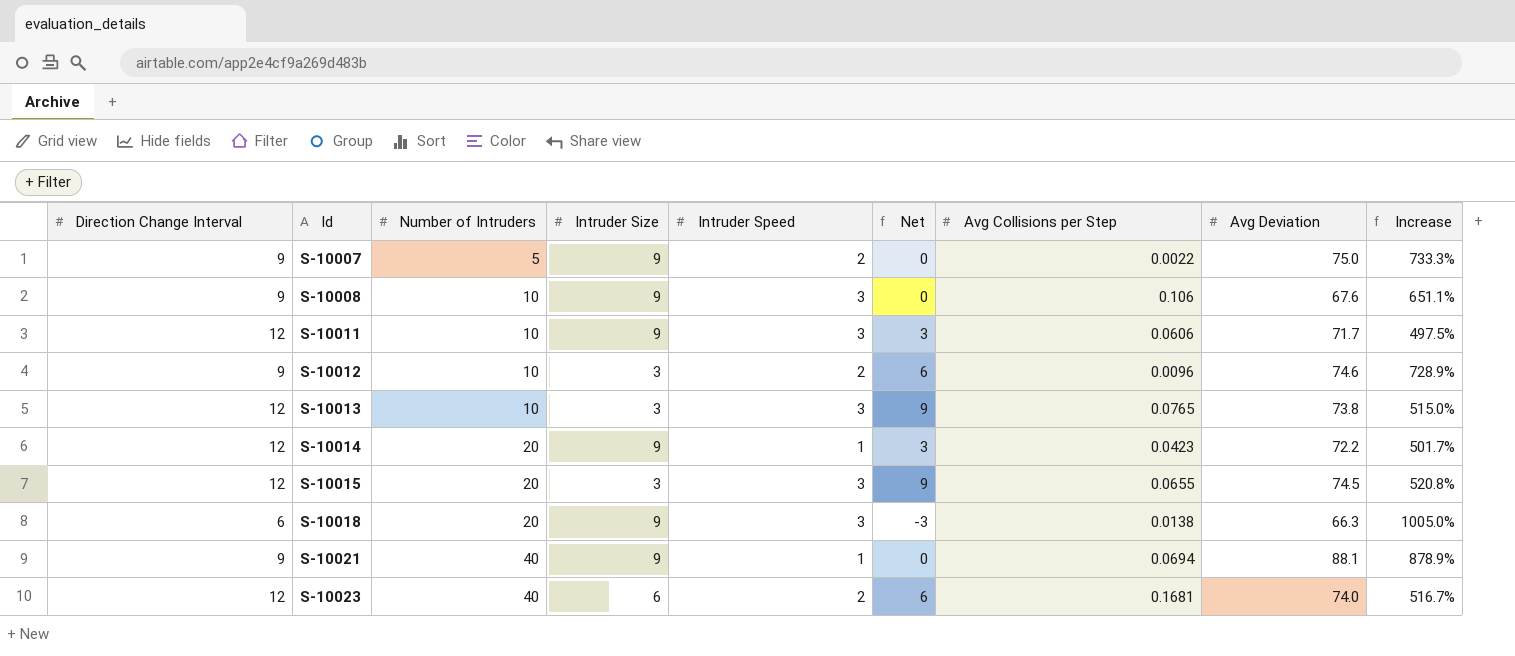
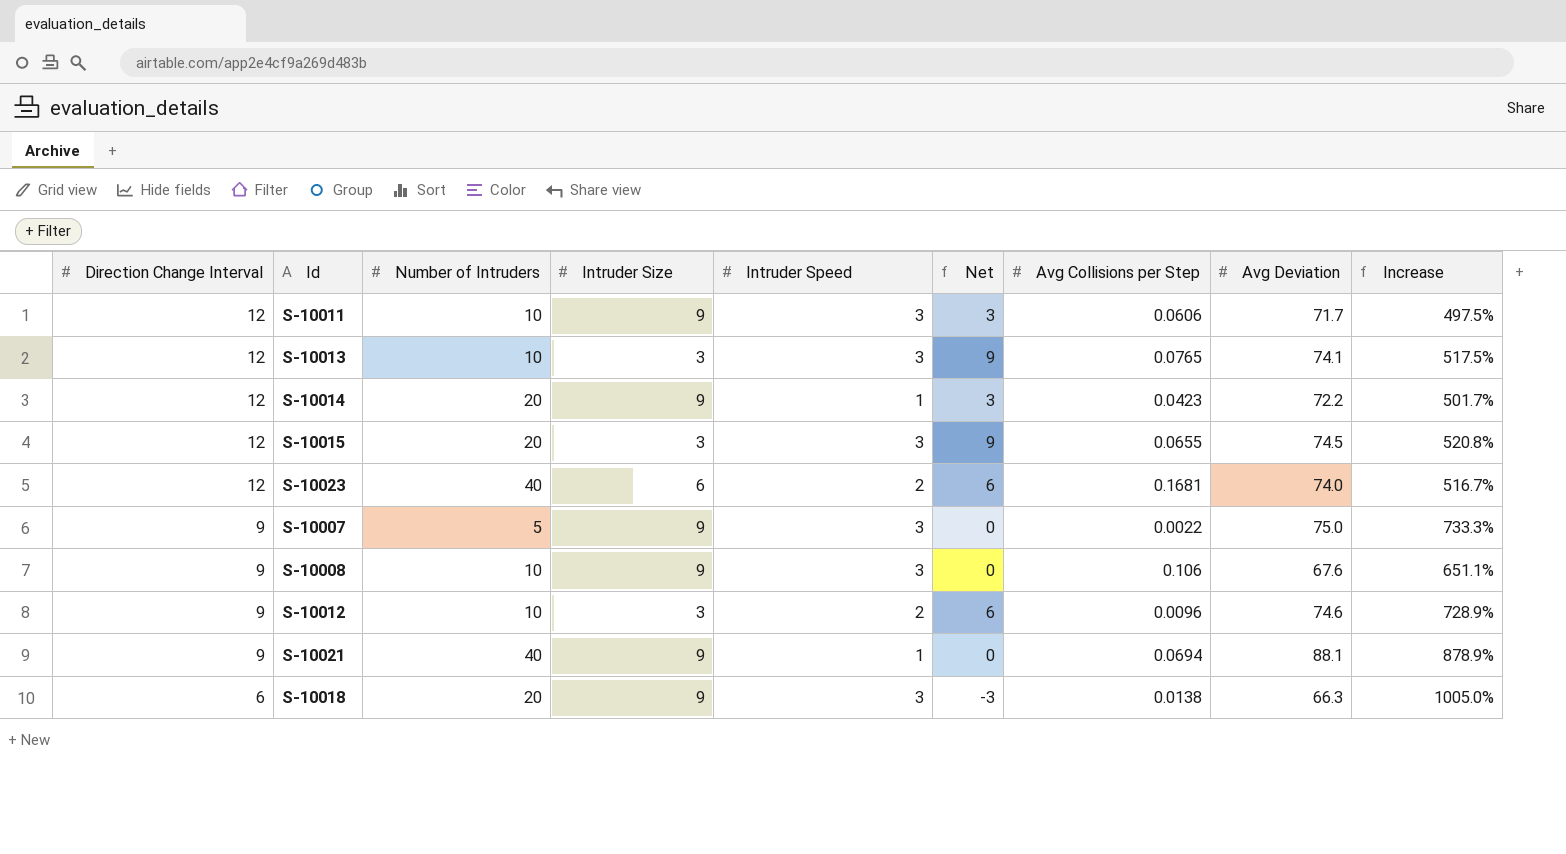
row order: Id ascending -> Direction Change Interval descending
S-10013 | Avg Deviation: 73.8 -> 74.1
S-10013 | Increase: 515.0% -> 517.5%
S-10007 | Intruder Speed: 2 -> 3

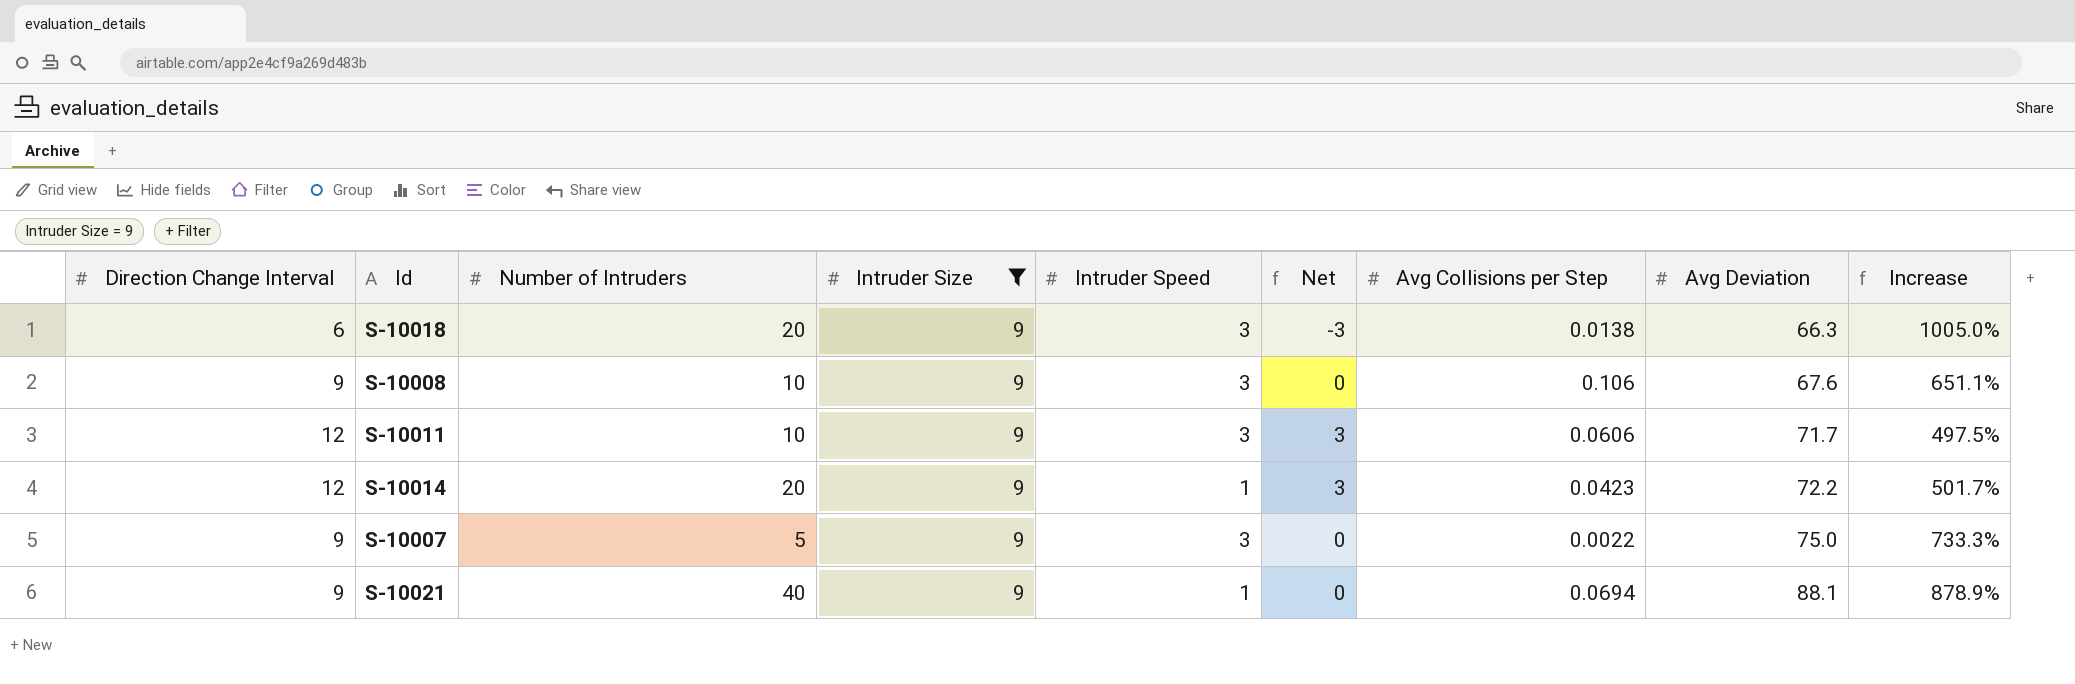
filter: none -> Intruder Size = 9
row order: Direction Change Interval descending -> Avg Deviation ascending

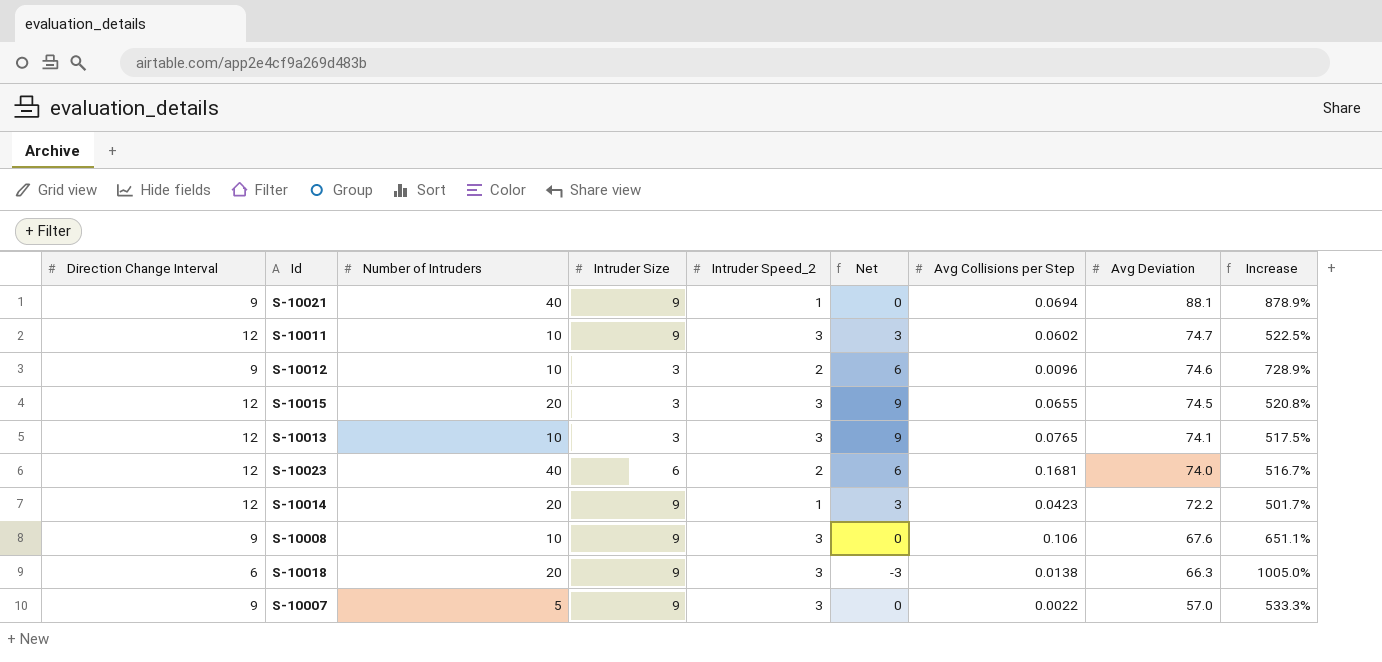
filter: Intruder Size = 9 -> none
row order: Avg Deviation ascending -> Avg Deviation descending
column name: Intruder Speed -> Intruder Speed_2
S-10011 | Avg Collisions per Step: 0.0606 -> 0.0602
S-10011 | Avg Deviation: 71.7 -> 74.7
S-10011 | Increase: 497.5% -> 522.5%
S-10007 | Avg Deviation: 75.0 -> 57.0
S-10007 | Increase: 733.3% -> 533.3%

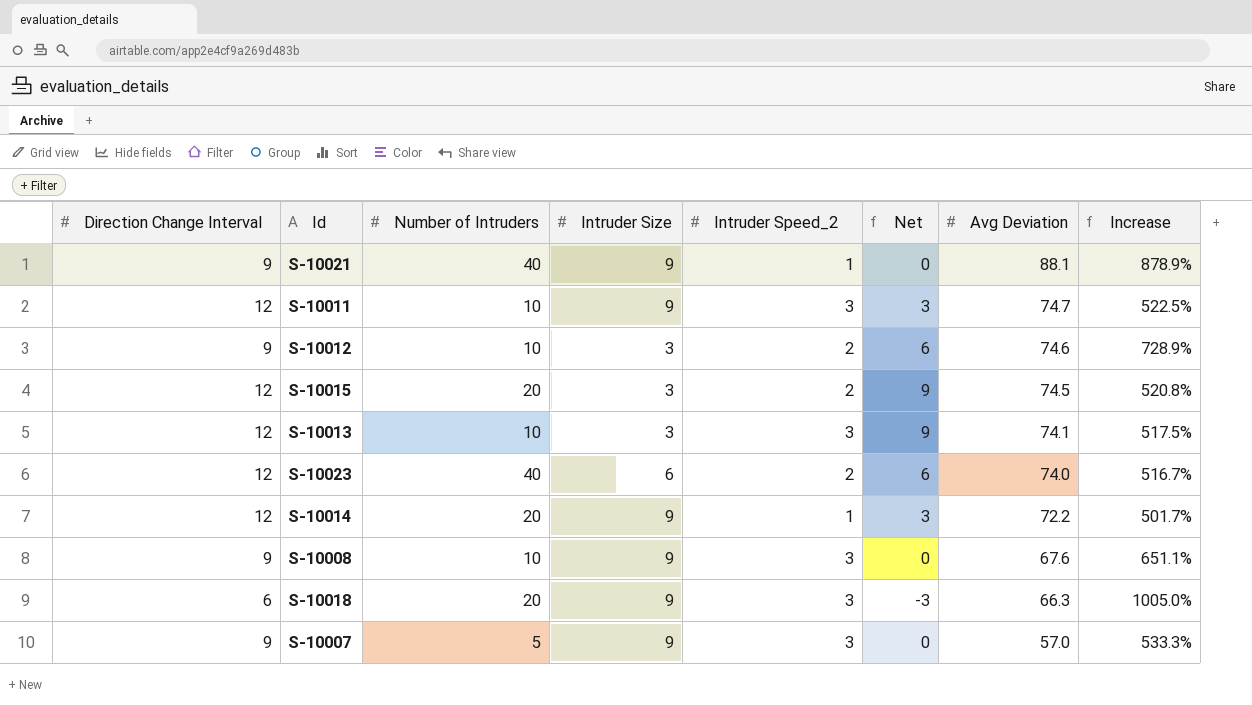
column Avg Collisions per Step | position: 7 -> none
S-10015 | Intruder Speed_2: 3 -> 2

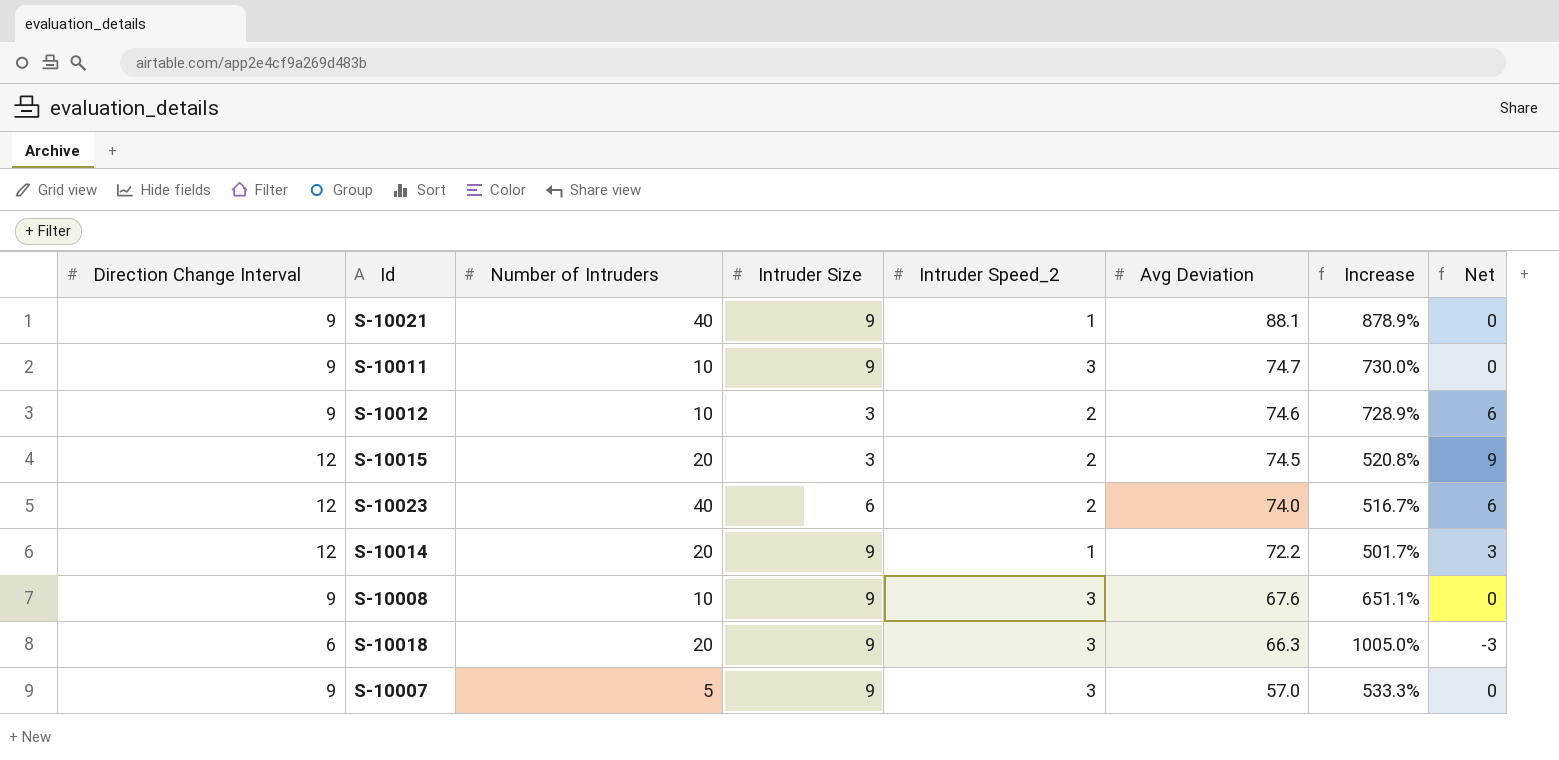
column Net | position: 6 -> 8
row S-10013: 12 | 10 | 3 | 3 | 9 | 74.1 | 517.5% -> none
S-10011 | Direction Change Interval: 12 -> 9
S-10011 | Increase: 522.5% -> 730.0%
S-10011 | Net: 3 -> 0

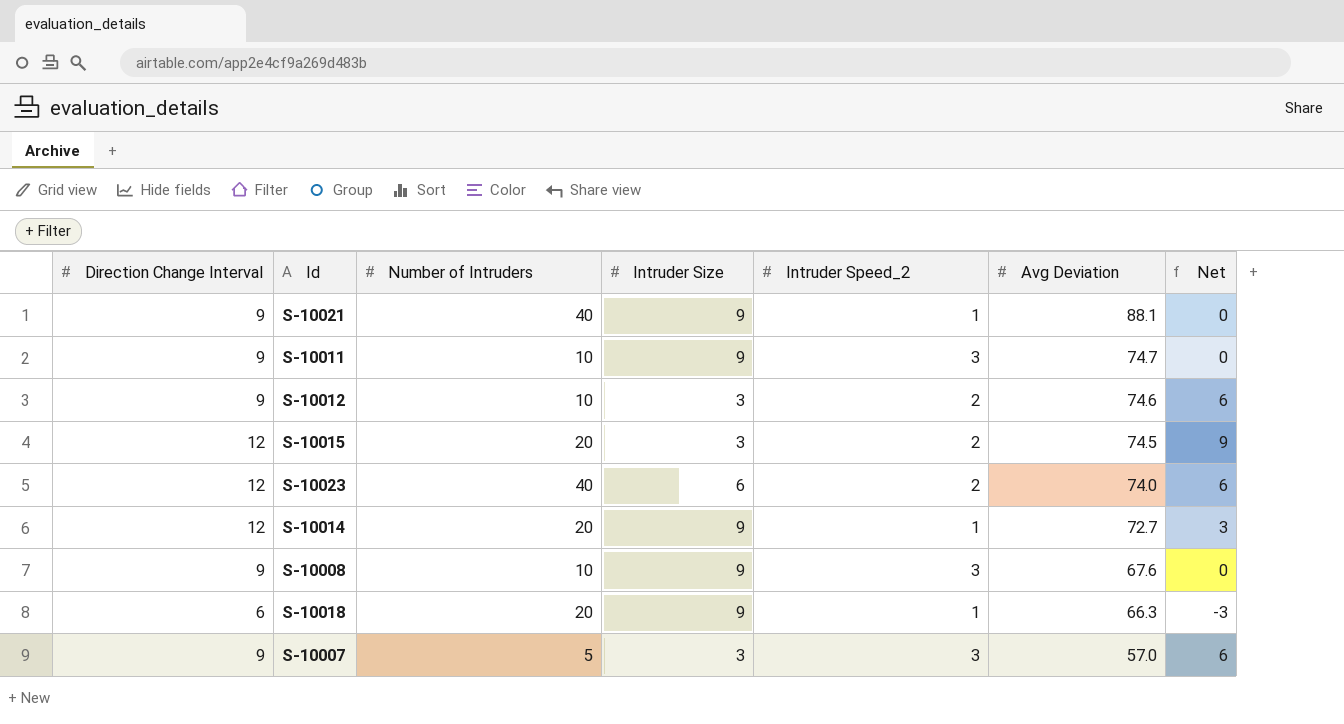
column Increase | formula: ([Avg Deviation] - [Direction Change Interval]) / [Direction Change Interval] -> none
S-10014 | Avg Deviation: 72.2 -> 72.7
S-10018 | Intruder Speed_2: 3 -> 1
S-10007 | Intruder Size: 9 -> 3
S-10007 | Net: 0 -> 6

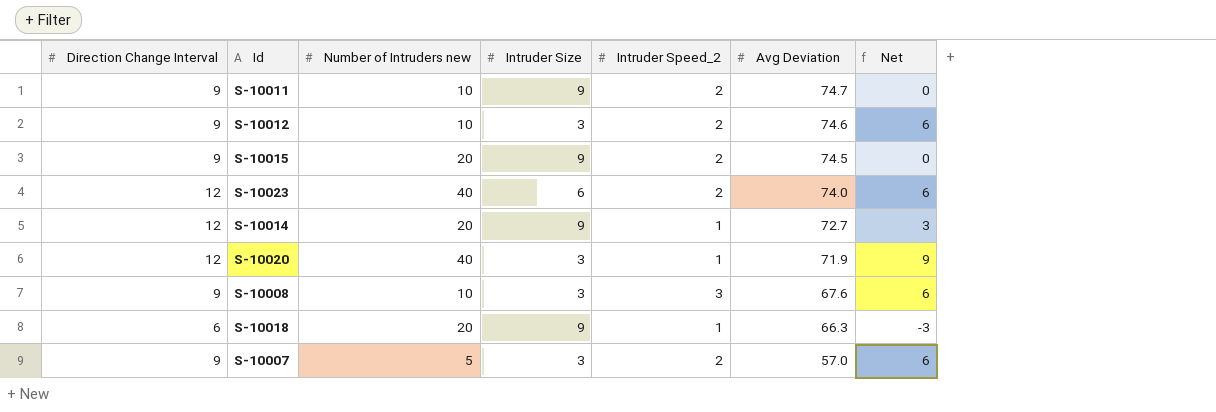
column name: Number of Intruders -> Number of Intruders new
row S-10021: 9 | 40 | 9 | 1 | 88.1 | 0 -> none
S-10011 | Intruder Speed_2: 3 -> 2
S-10015 | Direction Change Interval: 12 -> 9
S-10015 | Intruder Size: 3 -> 9
S-10015 | Net: 9 -> 0
row S-10020: none -> 12 | 40 | 3 | 1 | 71.9 | 9
S-10008 | Intruder Size: 9 -> 3
S-10008 | Net: 0 -> 6
S-10007 | Intruder Speed_2: 3 -> 2

